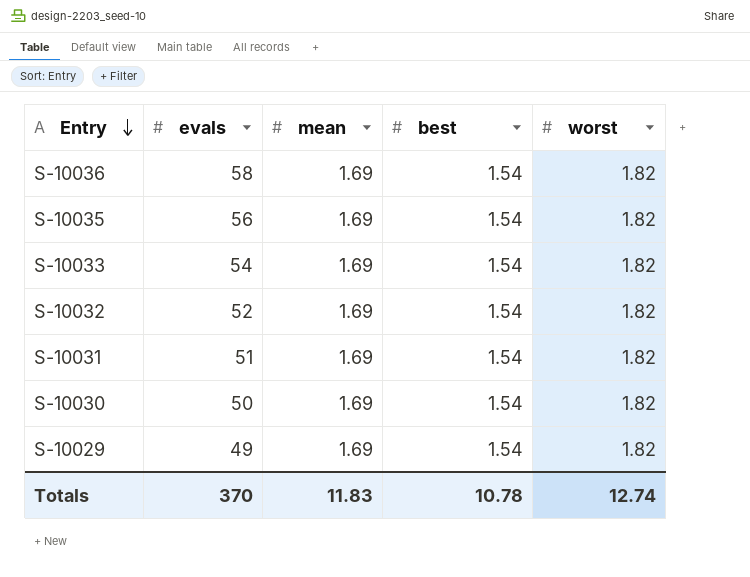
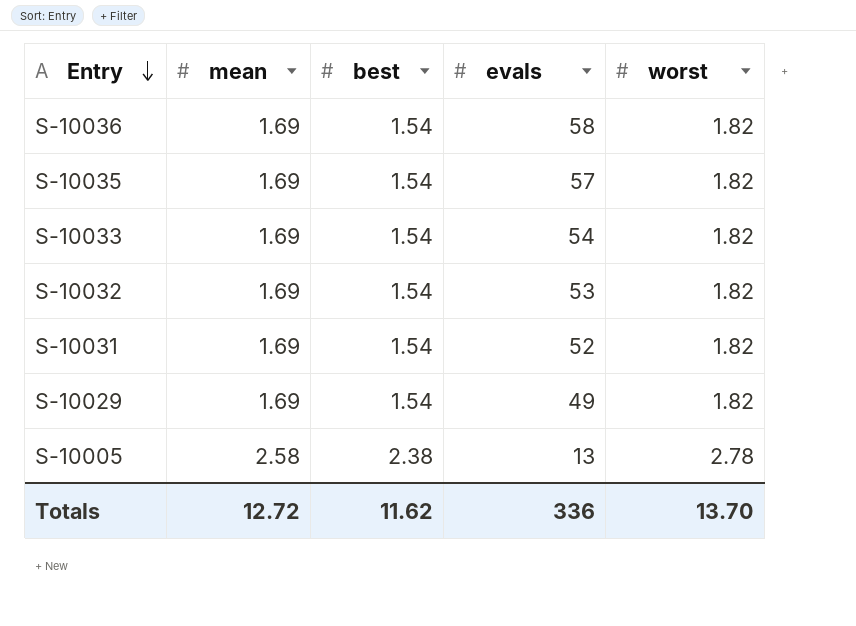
column evals | position: 2 -> 4
row S-10030: 50 | 1.69 | 1.54 | 1.82 -> none
S-10035 | evals: 56 -> 57
S-10032 | evals: 52 -> 53
S-10031 | evals: 51 -> 52
row S-10005: none -> 2.58 | 2.38 | 13 | 2.78
Totals | mean: 11.83 -> 12.72
Totals | best: 10.78 -> 11.62
Totals | evals: 370 -> 336
Totals | worst: 12.74 -> 13.70

